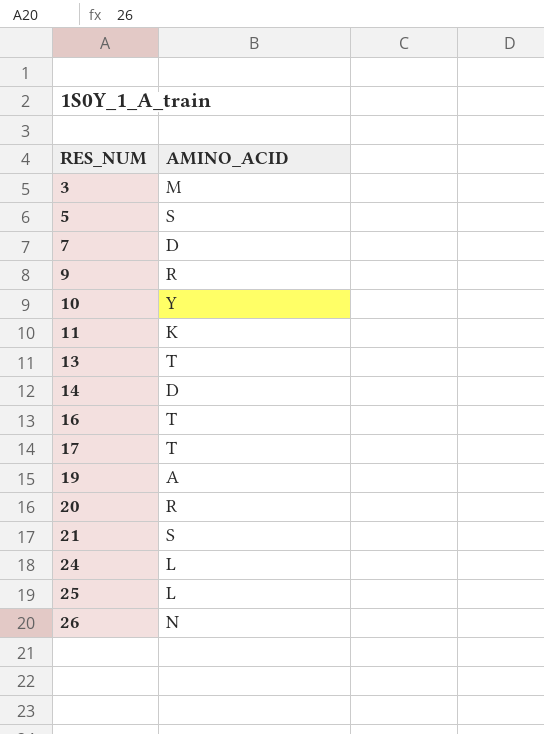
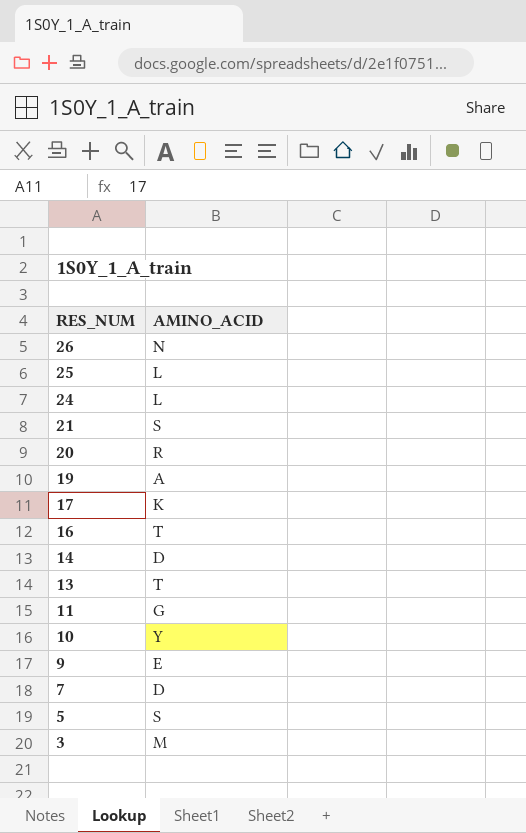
row order: RES_NUM ascending -> RES_NUM descending
17 | AMINO_ACID: T -> K
11 | AMINO_ACID: K -> G
9 | AMINO_ACID: R -> E

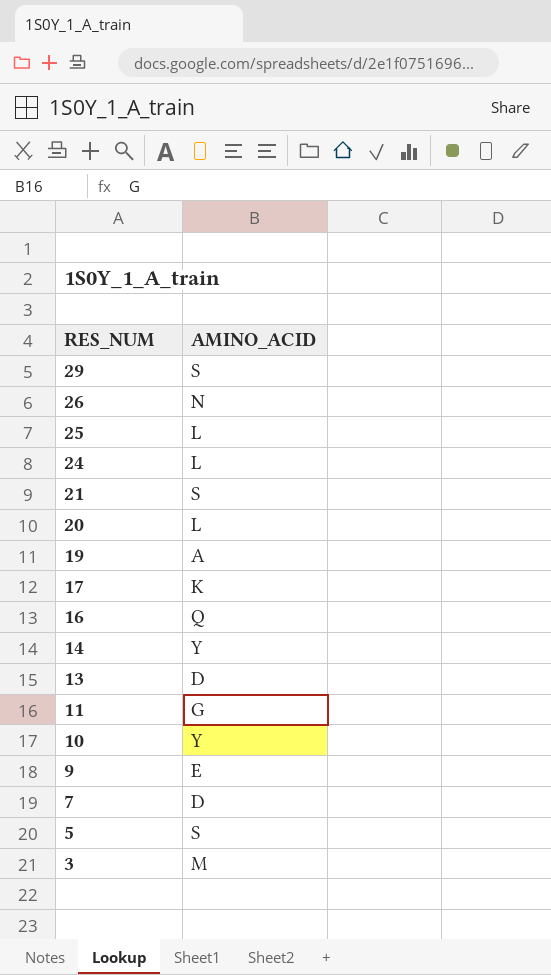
row 29: none -> S
20 | AMINO_ACID: R -> L
16 | AMINO_ACID: T -> Q
14 | AMINO_ACID: D -> Y
13 | AMINO_ACID: T -> D

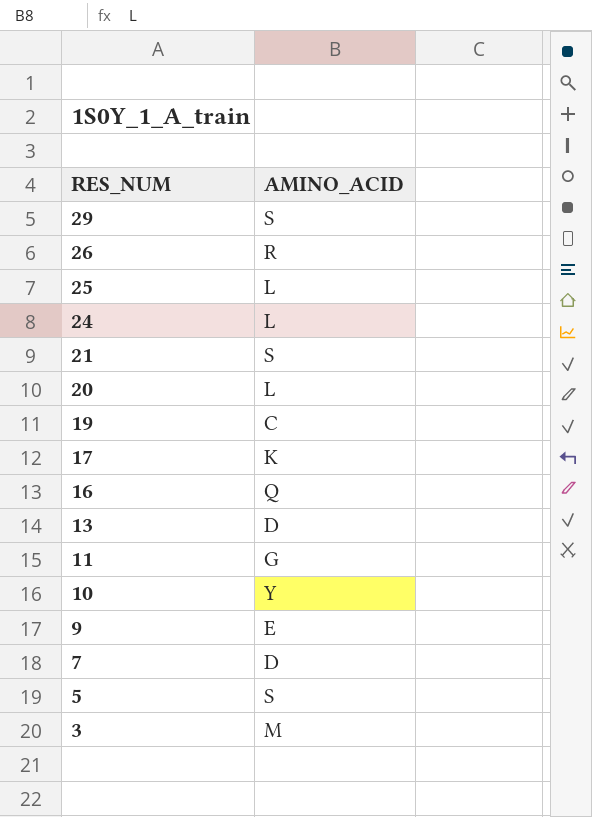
row 14: Y -> none
26 | AMINO_ACID: N -> R
19 | AMINO_ACID: A -> C

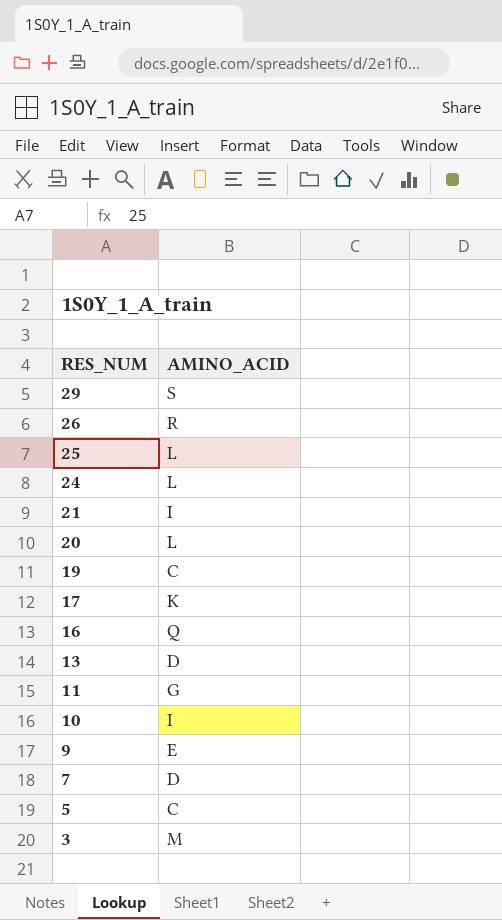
21 | AMINO_ACID: S -> I
10 | AMINO_ACID: Y -> I
5 | AMINO_ACID: S -> C

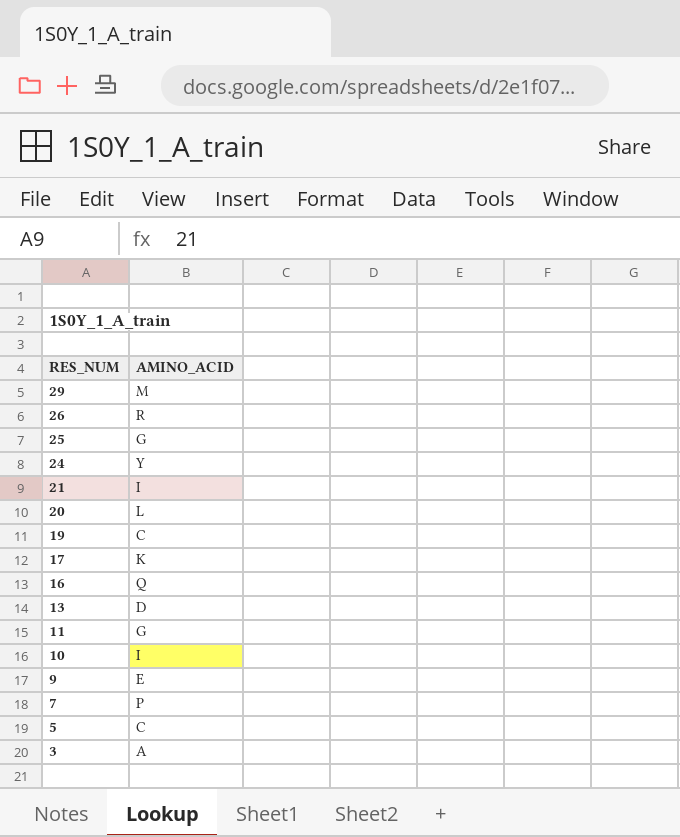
29 | AMINO_ACID: S -> M
25 | AMINO_ACID: L -> G
24 | AMINO_ACID: L -> Y
7 | AMINO_ACID: D -> P
3 | AMINO_ACID: M -> A

